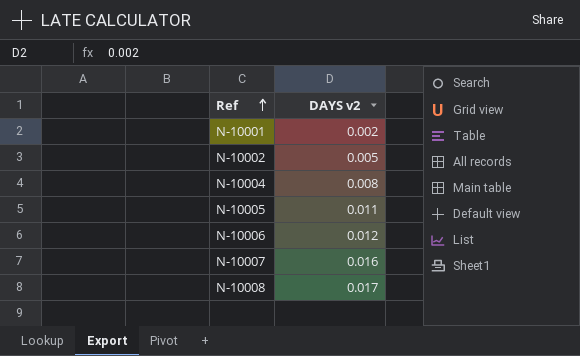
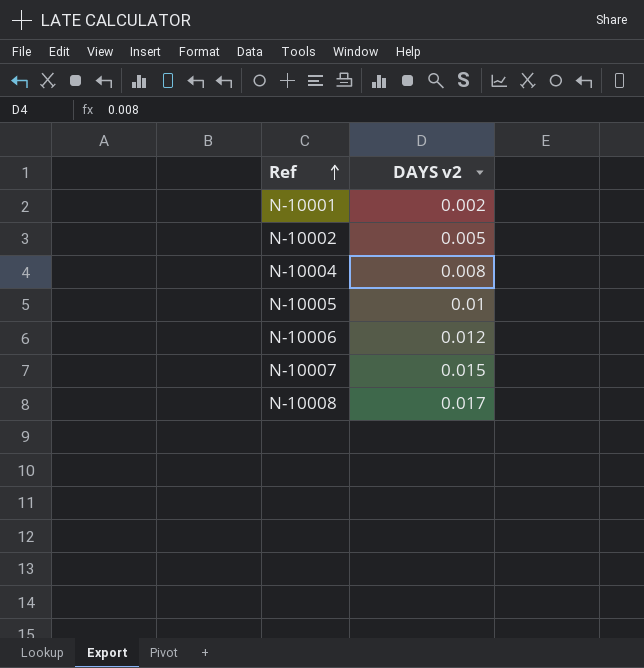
N-10005 | DAYS v2: 0.011 -> 0.01
N-10007 | DAYS v2: 0.016 -> 0.015

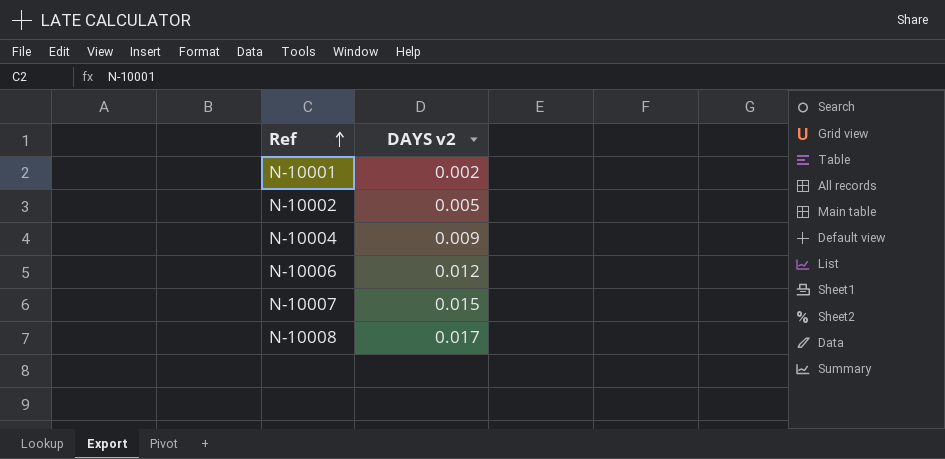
row N-10005: 0.01 -> none
N-10004 | DAYS v2: 0.008 -> 0.009

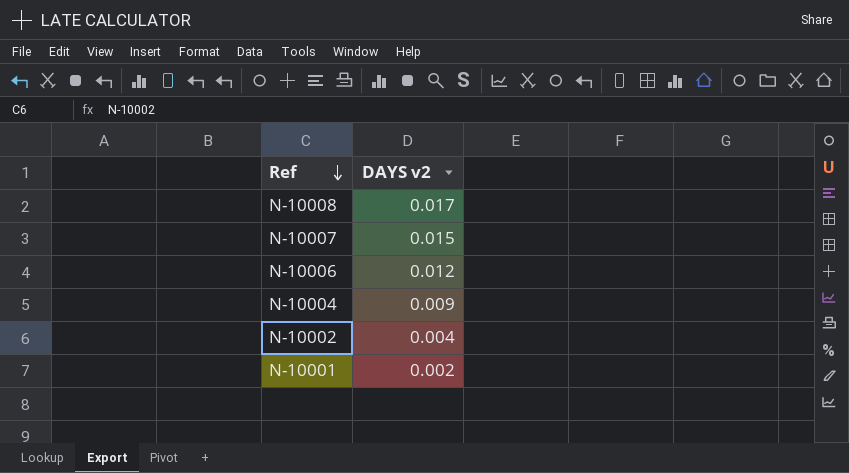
row order: Ref ascending -> Ref descending
N-10002 | DAYS v2: 0.005 -> 0.004

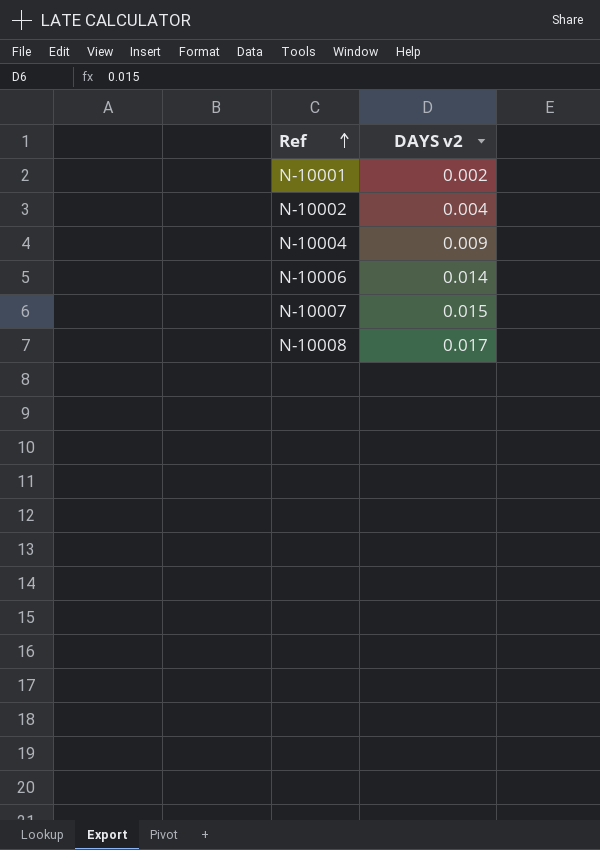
row order: Ref descending -> Ref ascending
N-10006 | DAYS v2: 0.012 -> 0.014

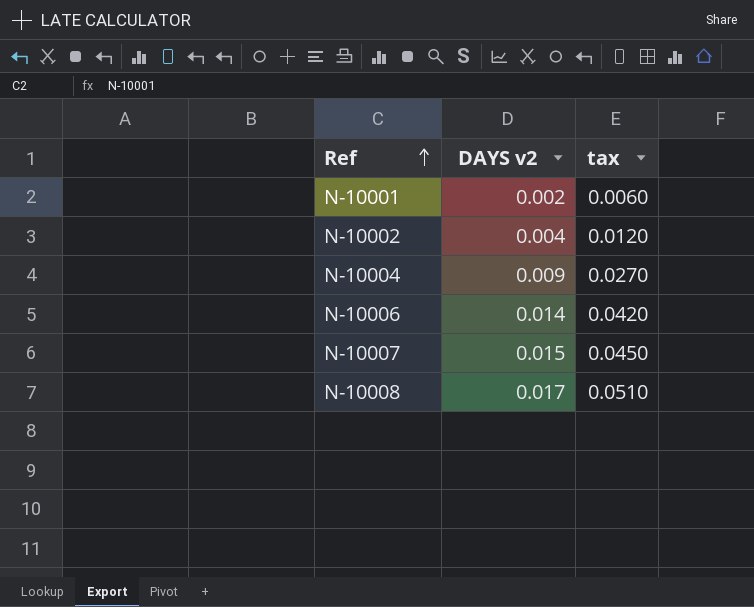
column tax | formula: none -> [DAYS v2] * 3

